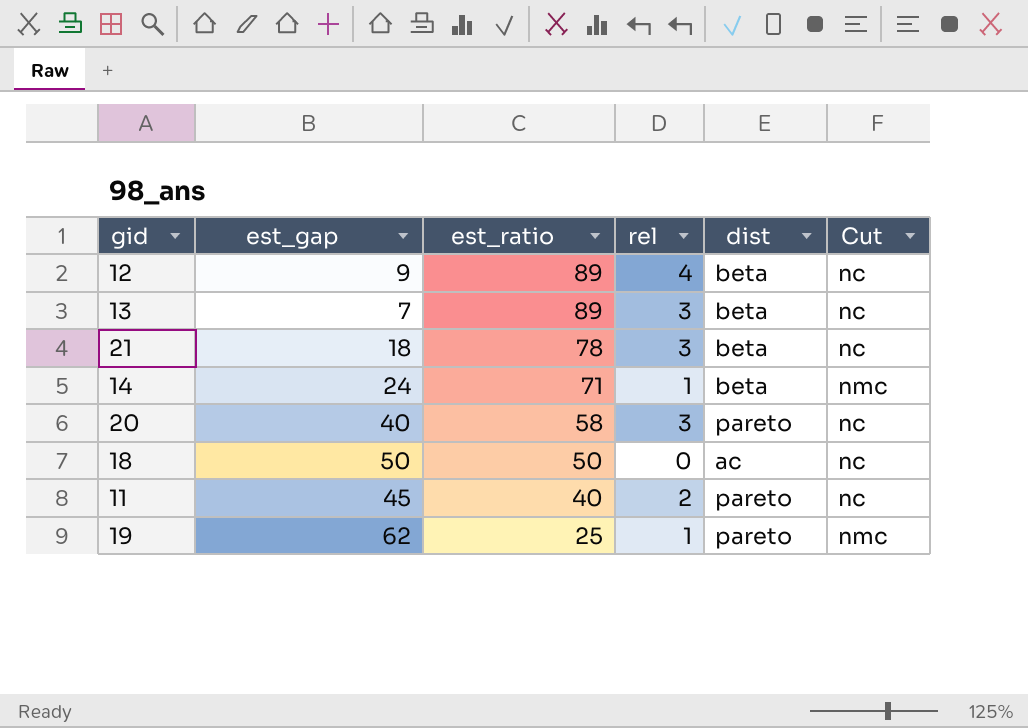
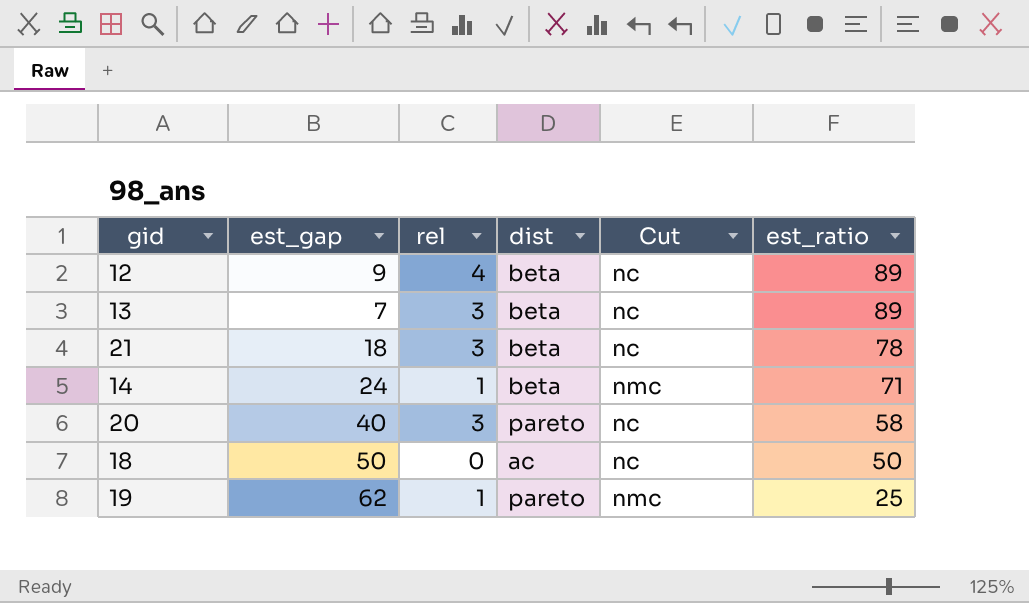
column est_ratio | position: 3 -> 6
row 11: 45 | 40 | 2 | pareto | nc -> none

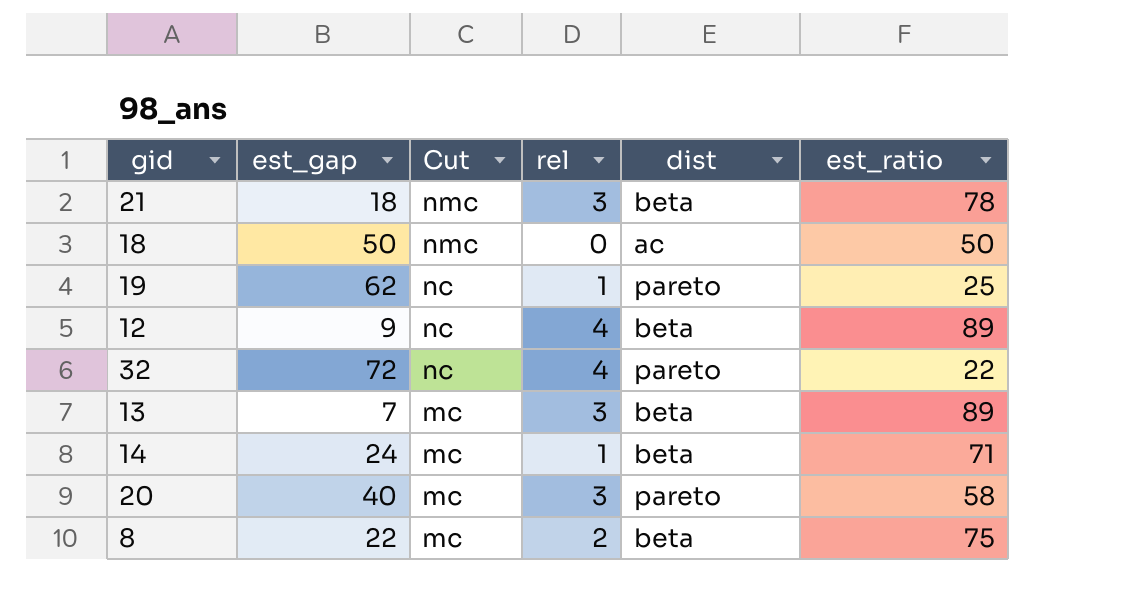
row order: est_ratio descending -> Cut descending
column Cut | position: 5 -> 3
21 | Cut: nc -> nmc
18 | Cut: nc -> nmc
19 | Cut: nmc -> nc
row 32: none -> 72 | nc | 4 | pareto | 22
13 | Cut: nc -> mc
14 | Cut: nmc -> mc
20 | Cut: nc -> mc
row 8: none -> 22 | mc | 2 | beta | 75

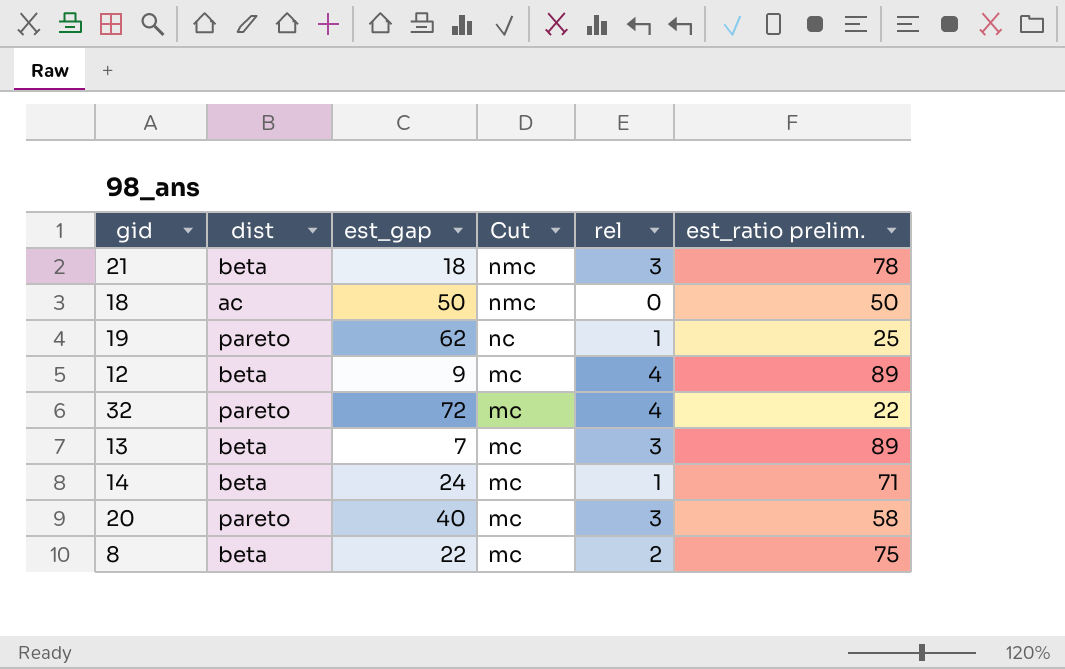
column dist | position: 5 -> 2
column name: est_ratio -> est_ratio prelim.
12 | Cut: nc -> mc
32 | Cut: nc -> mc

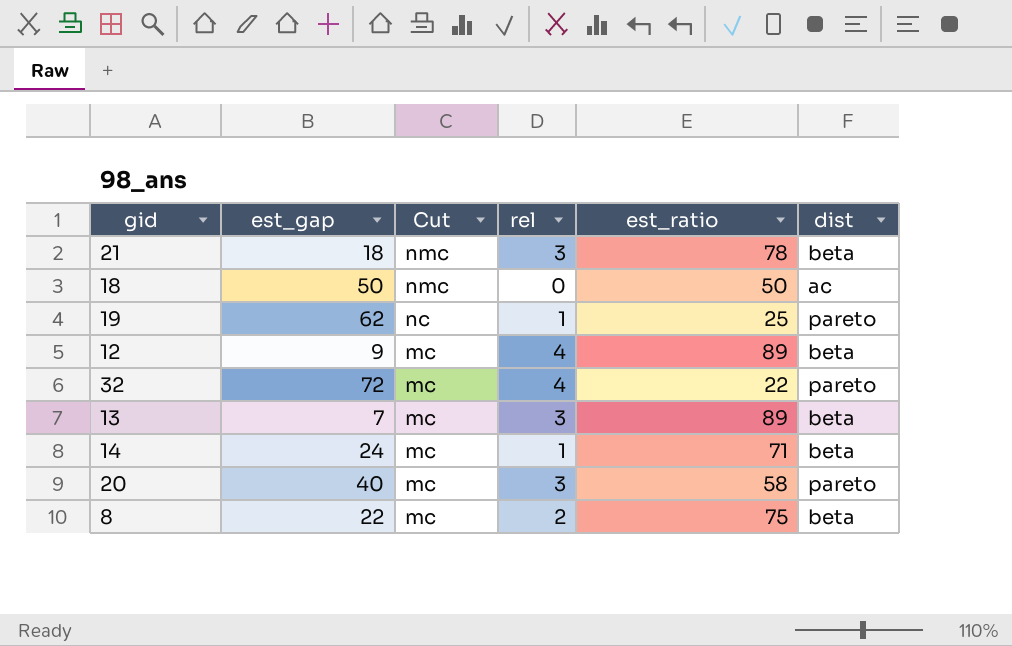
column name: est_ratio prelim. -> est_ratio
column dist | position: 2 -> 6

